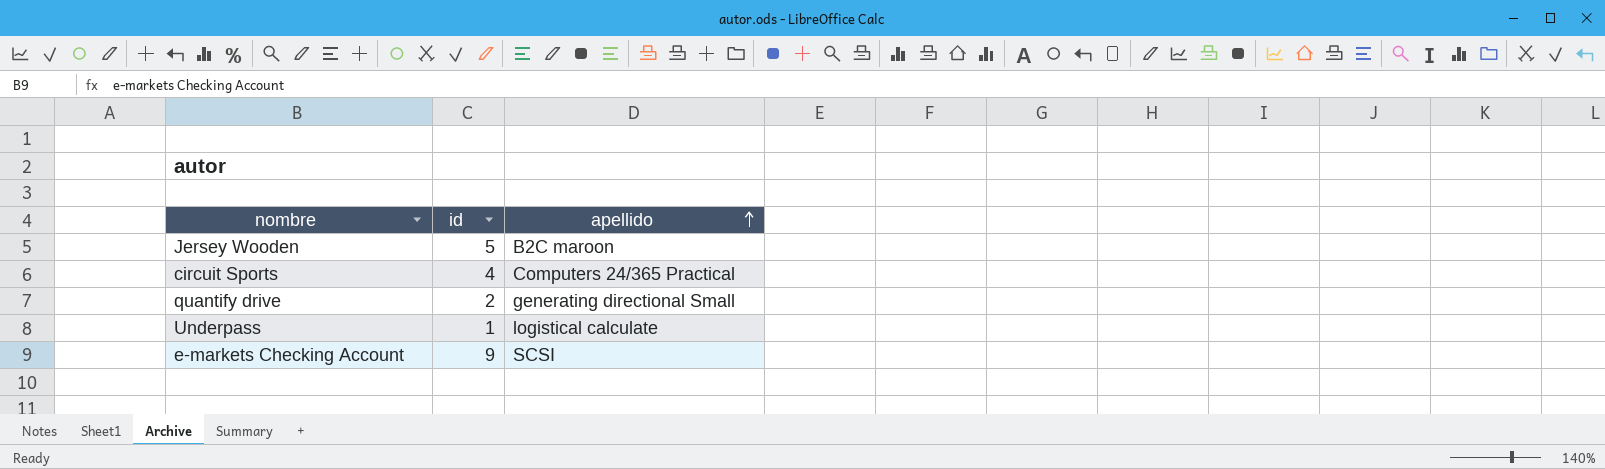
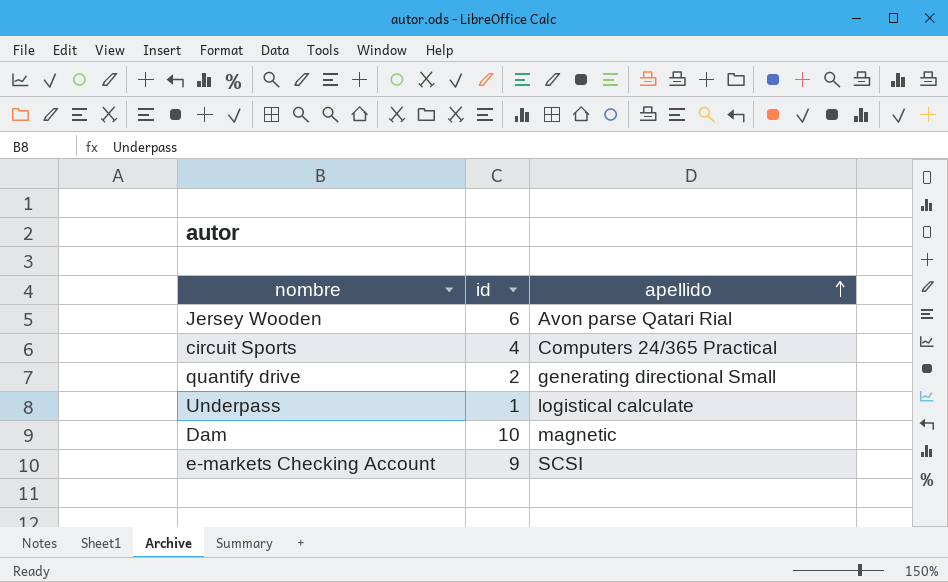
Jersey Wooden | id: 5 -> 6
Jersey Wooden | apellido: B2C maroon -> Avon parse Qatari Rial
row Dam: none -> 10 | magnetic

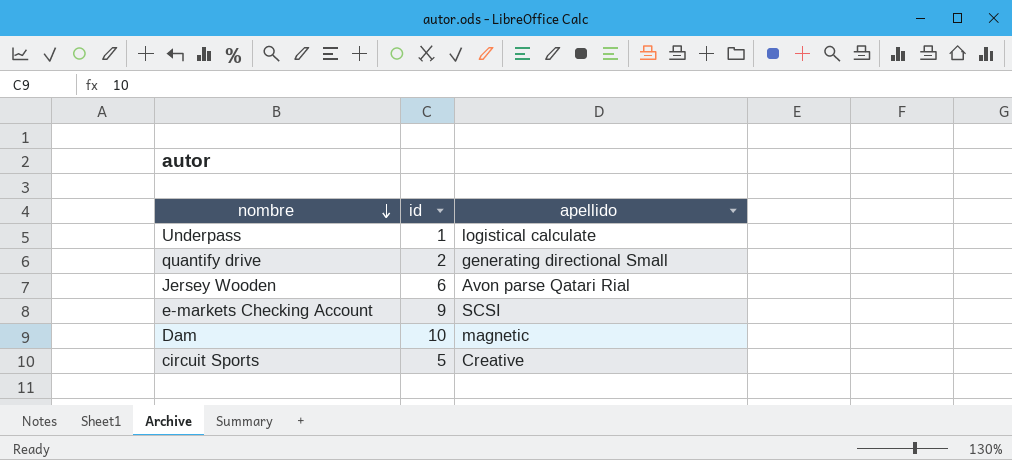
row order: apellido ascending -> nombre descending
circuit Sports | id: 4 -> 5
circuit Sports | apellido: Computers 24/365 Practical -> Creative

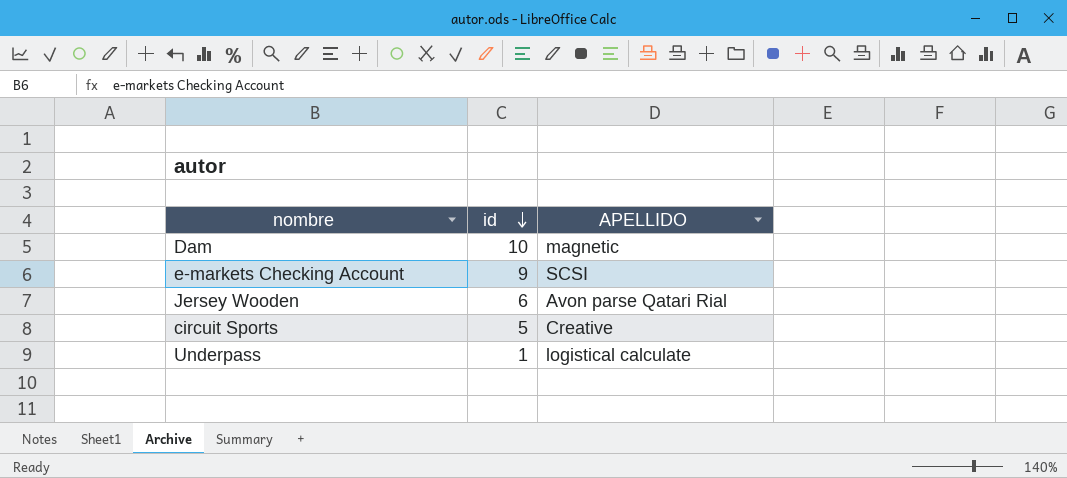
row order: nombre descending -> id descending
column name: apellido -> APELLIDO
row quantify drive: 2 | generating directional Small -> none

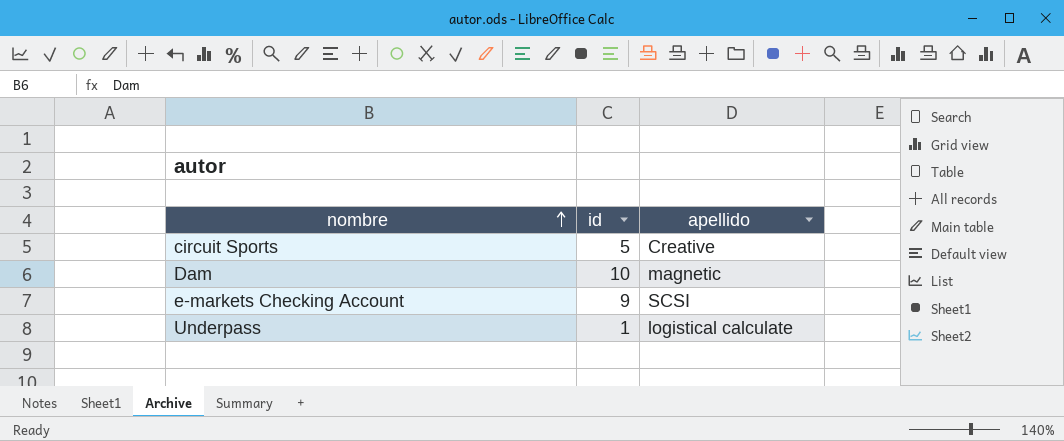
row order: id descending -> nombre ascending
column name: APELLIDO -> apellido
row Jersey Wooden: 6 | Avon parse Qatari Rial -> none

